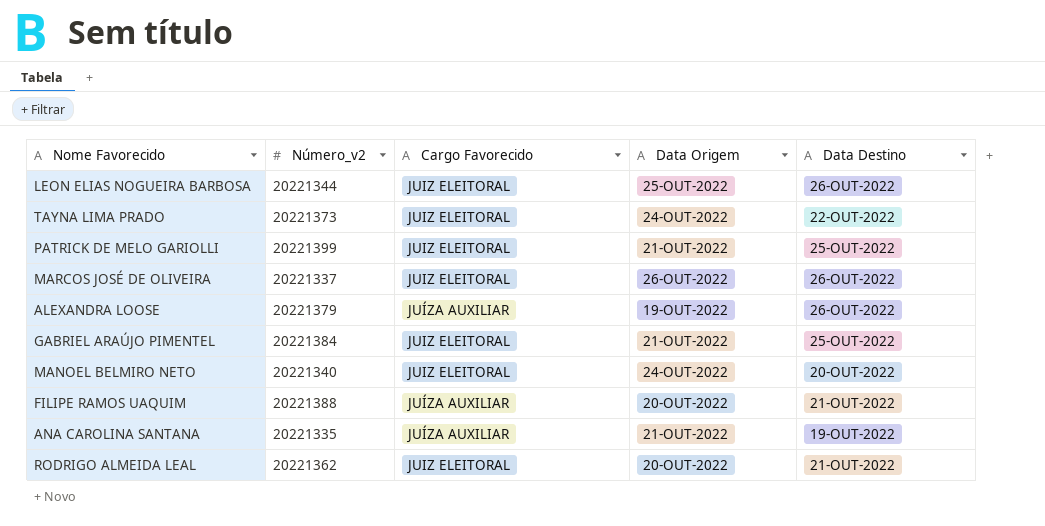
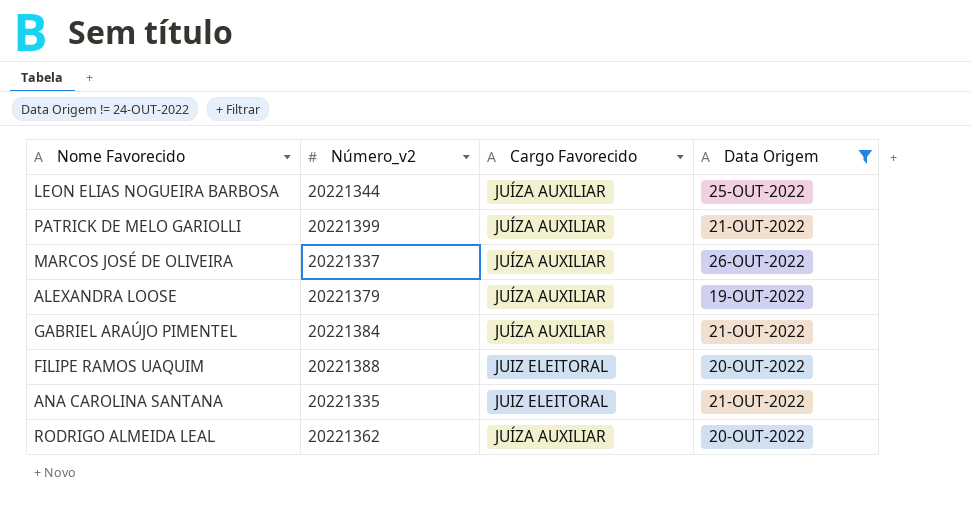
filter: none -> Data Origem != 24-OUT-2022
column Data Destino | position: 5 -> none
LEON ELIAS NOGUEIRA BARBOSA | Cargo Favorecido: JUIZ ELEITORAL -> JUÍZA AUXILIAR
PATRICK DE MELO GARIOLLI | Cargo Favorecido: JUIZ ELEITORAL -> JUÍZA AUXILIAR
MARCOS JOSÉ DE OLIVEIRA | Cargo Favorecido: JUIZ ELEITORAL -> JUÍZA AUXILIAR
GABRIEL ARAÚJO PIMENTEL | Cargo Favorecido: JUIZ ELEITORAL -> JUÍZA AUXILIAR
FILIPE RAMOS UAQUIM | Cargo Favorecido: JUÍZA AUXILIAR -> JUIZ ELEITORAL
ANA CAROLINA SANTANA | Cargo Favorecido: JUÍZA AUXILIAR -> JUIZ ELEITORAL
RODRIGO ALMEIDA LEAL | Cargo Favorecido: JUIZ ELEITORAL -> JUÍZA AUXILIAR

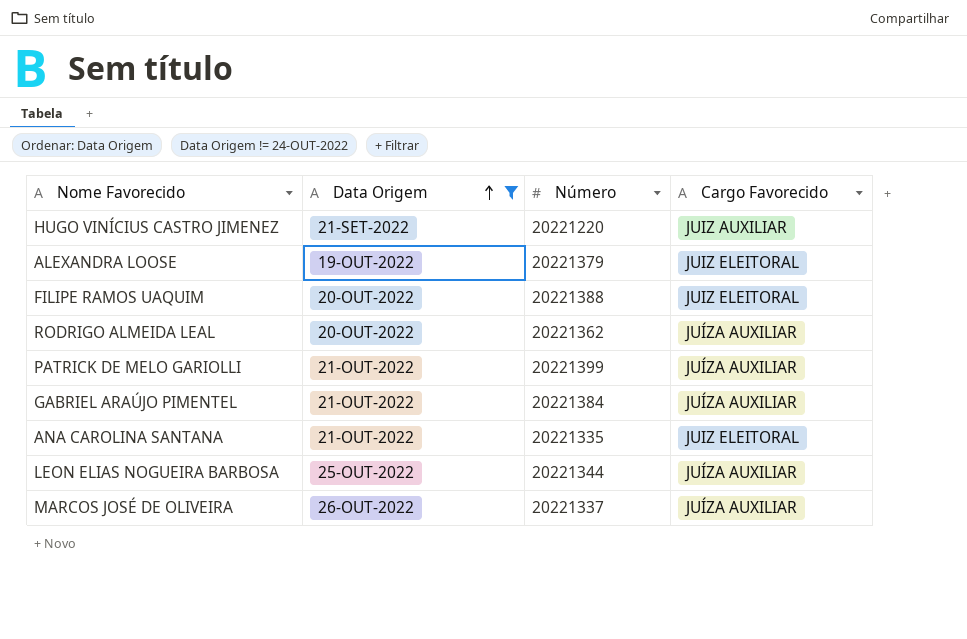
row order: none -> Data Origem ascending
column Data Origem | position: 4 -> 2
column name: Número_v2 -> Número
row HUGO VINÍCIUS CASTRO JIMENEZ: none -> 21-SET-2022 | 20221220 | JUIZ AUXILIAR
ALEXANDRA LOOSE | Cargo Favorecido: JUÍZA AUXILIAR -> JUIZ ELEITORAL

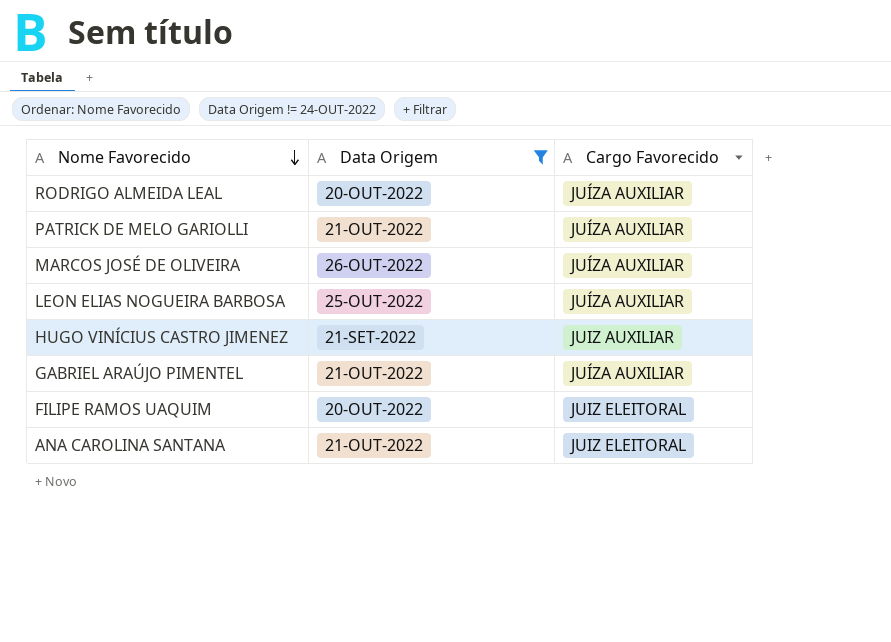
row order: Data Origem ascending -> Nome Favorecido descending
column Número | position: 3 -> none
row ALEXANDRA LOOSE: 19-OUT-2022 | 20221379 | JUIZ ELEITORAL -> none

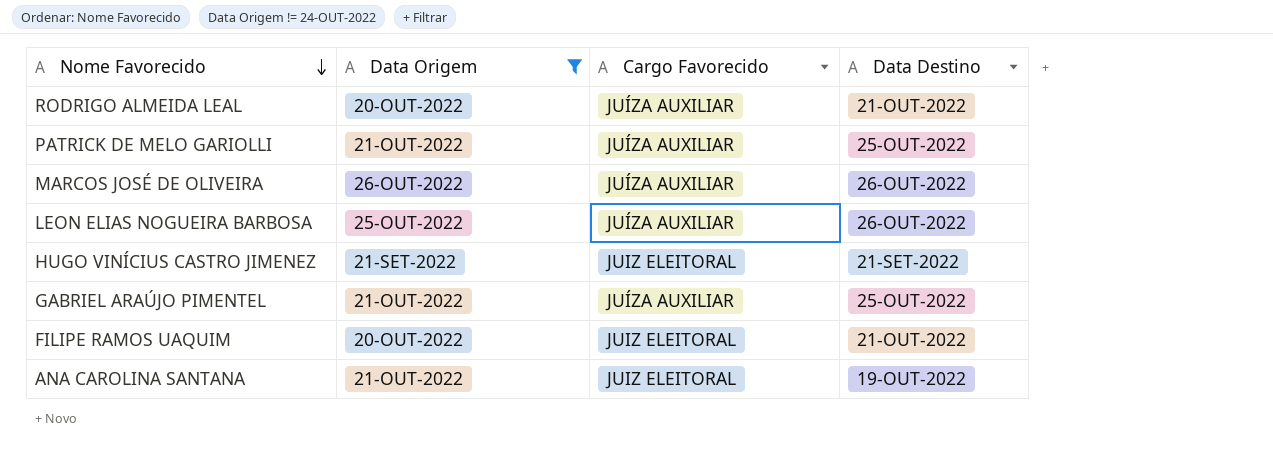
column Data Destino | position: none -> 4
HUGO VINÍCIUS CASTRO JIMENEZ | Cargo Favorecido: JUIZ AUXILIAR -> JUIZ ELEITORAL

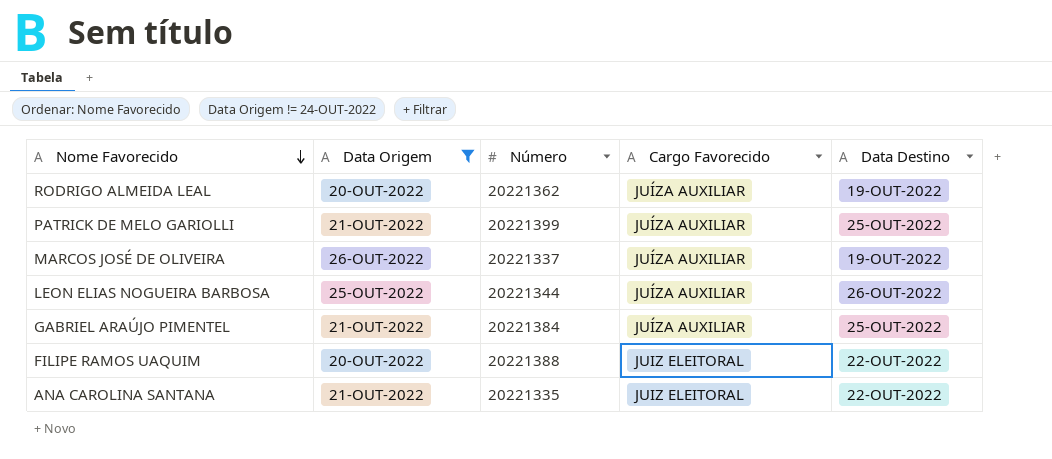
column Número | position: none -> 3
row HUGO VINÍCIUS CASTRO JIMENEZ: 21-SET-2022 | JUIZ ELEITORAL | 21-SET-2022 -> none
RODRIGO ALMEIDA LEAL | Data Destino: 21-OUT-2022 -> 19-OUT-2022
MARCOS JOSÉ DE OLIVEIRA | Data Destino: 26-OUT-2022 -> 19-OUT-2022
FILIPE RAMOS UAQUIM | Data Destino: 21-OUT-2022 -> 22-OUT-2022
ANA CAROLINA SANTANA | Data Destino: 19-OUT-2022 -> 22-OUT-2022

